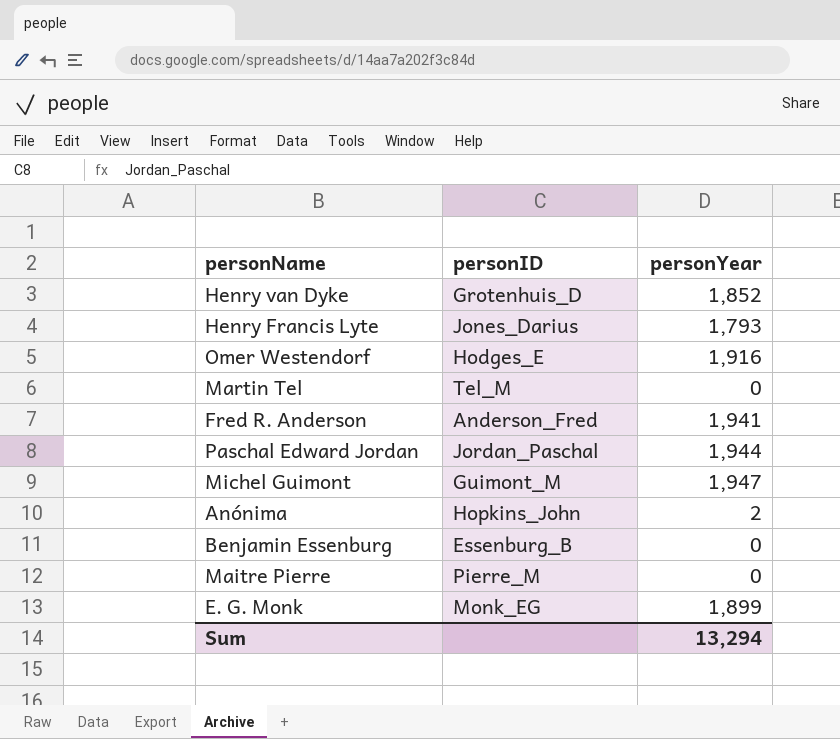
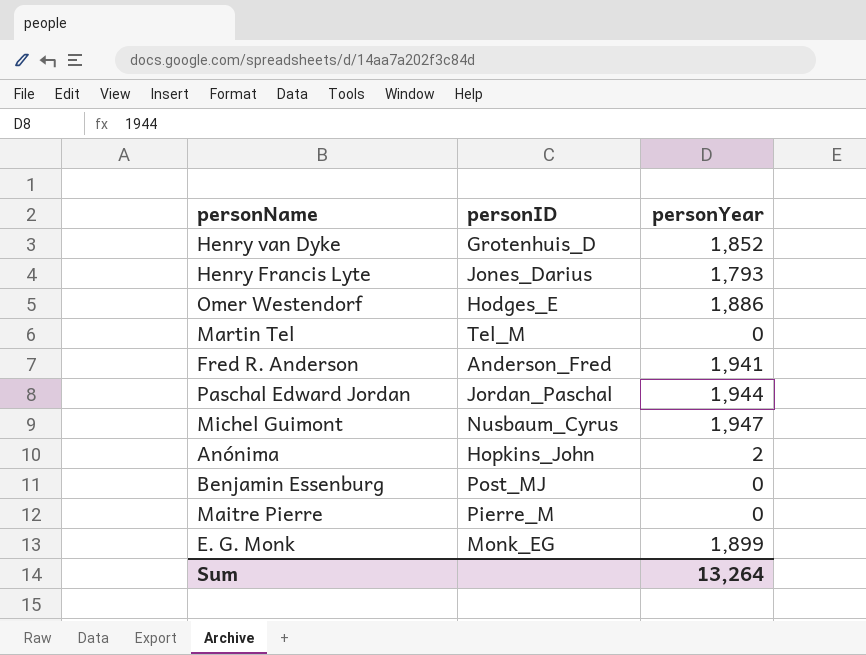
Omer Westendorf | personYear: 1,916 -> 1,886
Michel Guimont | personID: Guimont_M -> Nusbaum_Cyrus
Benjamin Essenburg | personID: Essenburg_B -> Post_MJ
Sum | personYear: 13,294 -> 13,264

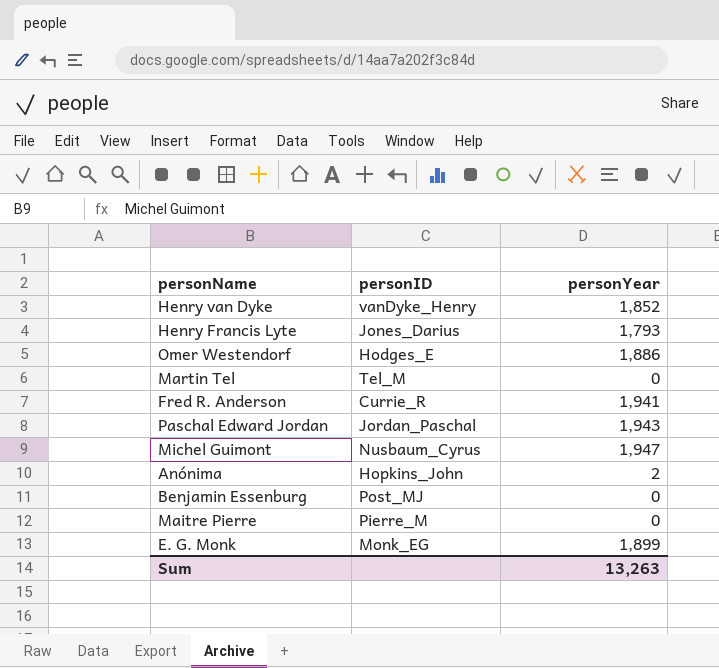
Henry van Dyke | personID: Grotenhuis_D -> vanDyke_Henry
Fred R. Anderson | personID: Anderson_Fred -> Currie_R
Paschal Edward Jordan | personYear: 1,944 -> 1,943
Sum | personYear: 13,264 -> 13,263

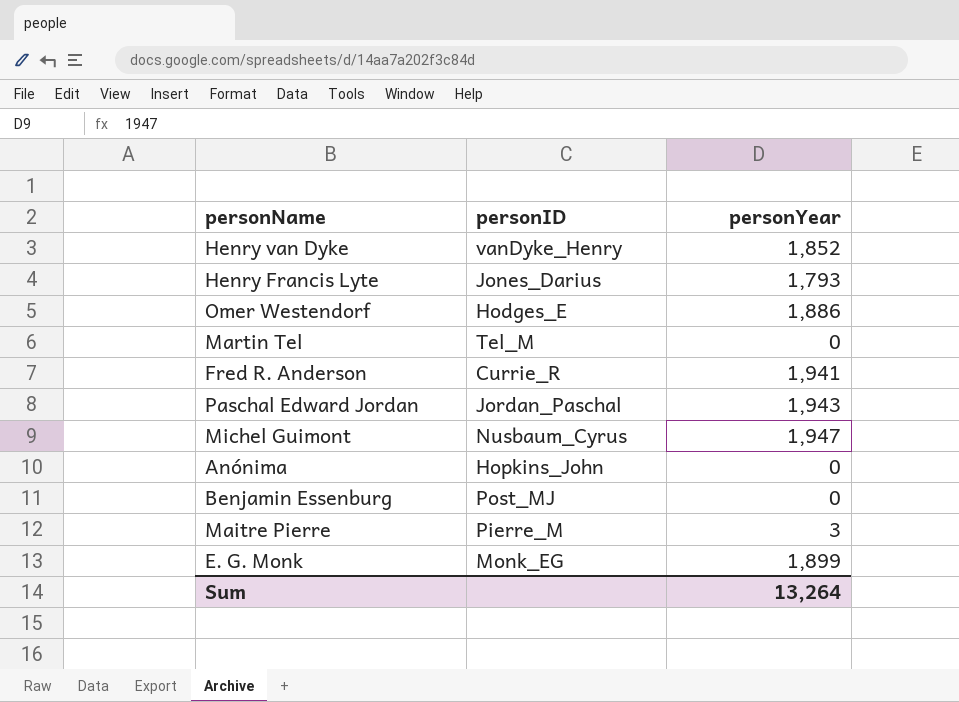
Anónima | personYear: 2 -> 0
Maitre Pierre | personYear: 0 -> 3
Sum | personYear: 13,263 -> 13,264

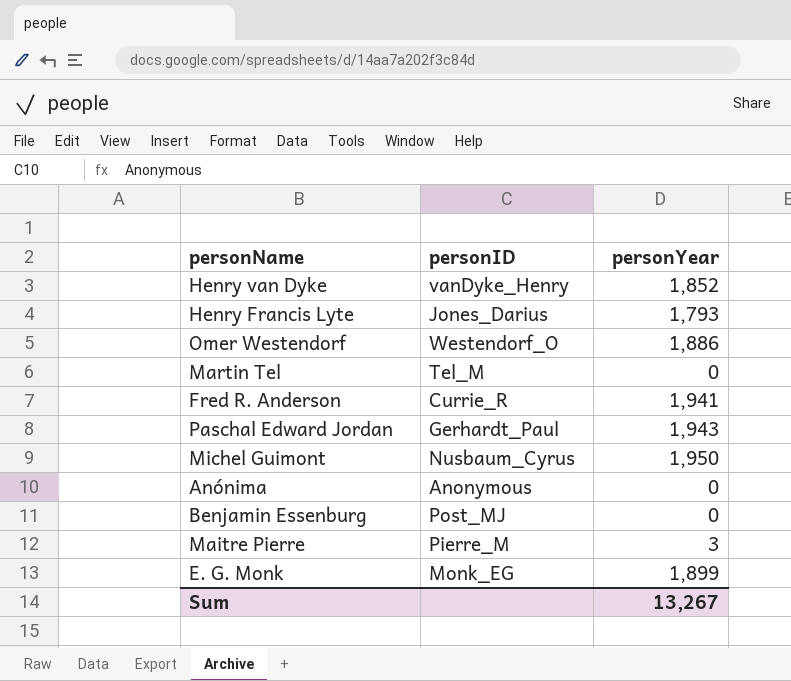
Omer Westendorf | personID: Hodges_E -> Westendorf_O
Paschal Edward Jordan | personID: Jordan_Paschal -> Gerhardt_Paul
Michel Guimont | personYear: 1,947 -> 1,950
Anónima | personID: Hopkins_John -> Anonymous
Sum | personYear: 13,264 -> 13,267

